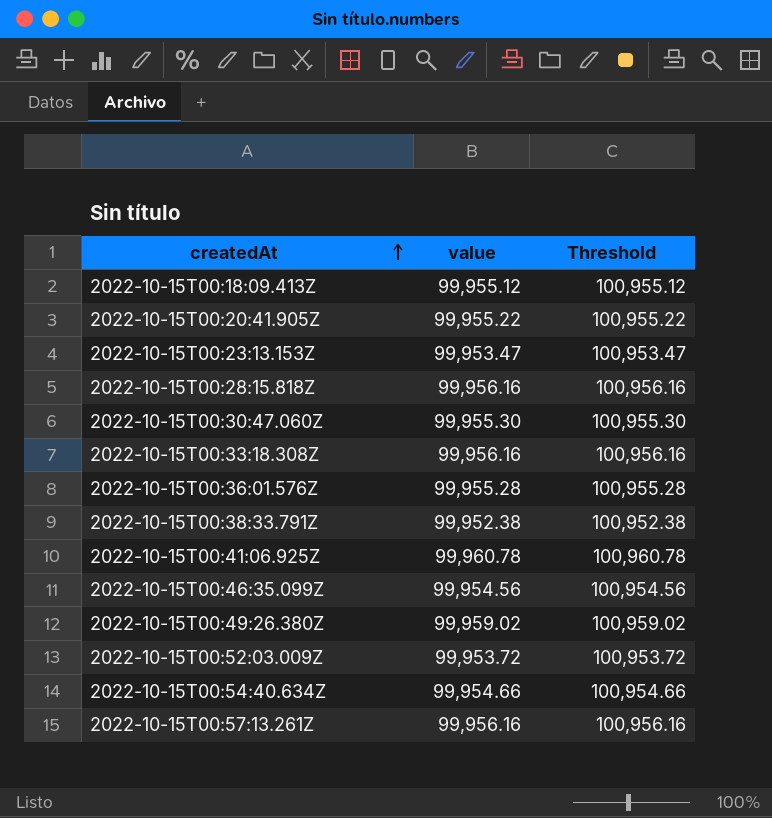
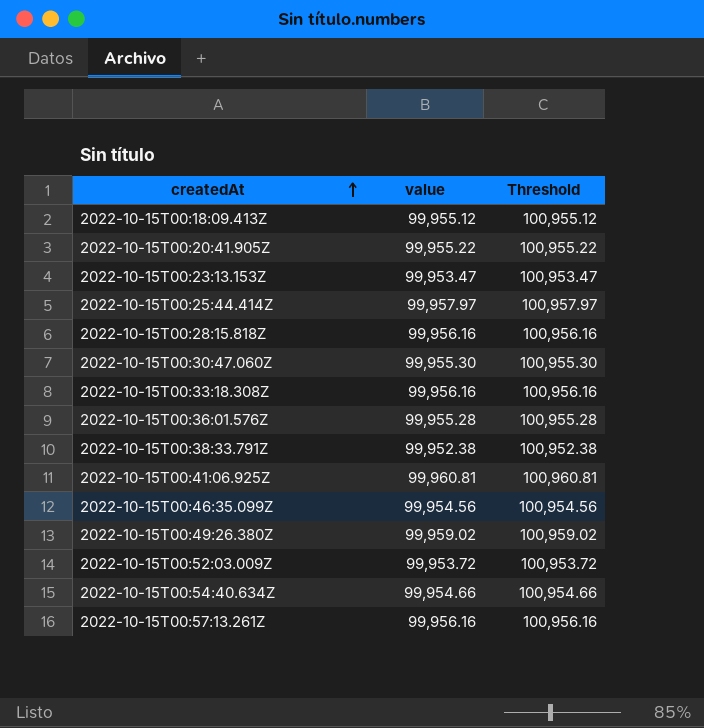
row 2022-10-15T00:25:44.414Z: none -> 99,957.97 | 100,957.97
2022-10-15T00:41:06.925Z | value: 99,960.78 -> 99,960.81
2022-10-15T00:41:06.925Z | Threshold: 100,960.78 -> 100,960.81

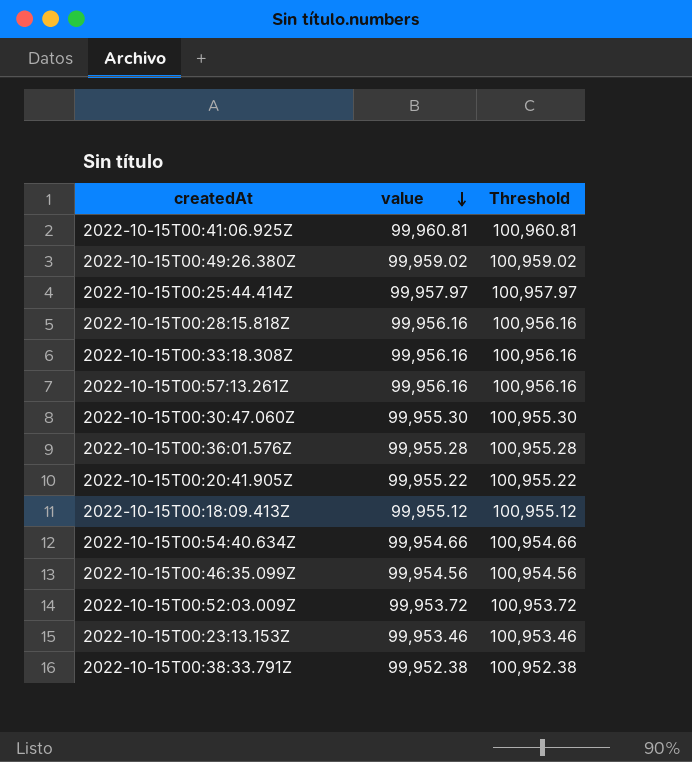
row order: createdAt ascending -> value descending
2022-10-15T00:23:13.153Z | value: 99,953.47 -> 99,953.46
2022-10-15T00:23:13.153Z | Threshold: 100,953.47 -> 100,953.46

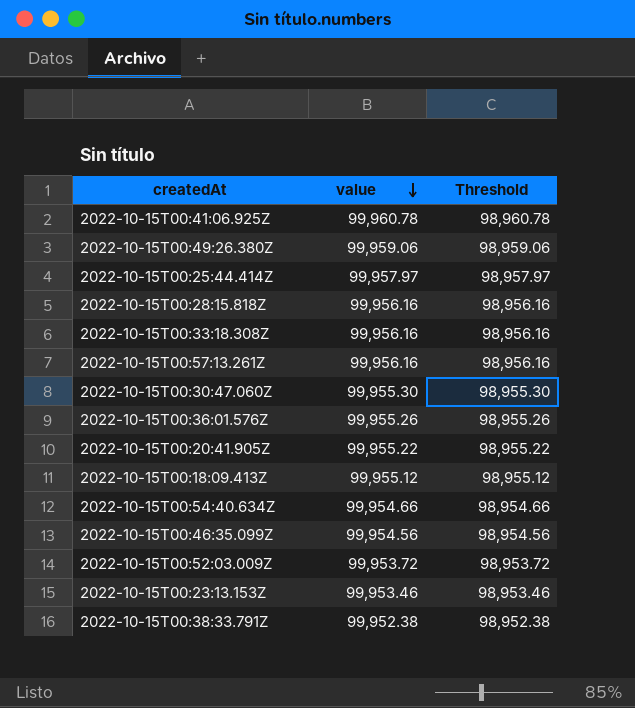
column Threshold | formula: [value] + 1000 -> [value] - 1000
2022-10-15T00:41:06.925Z | value: 99,960.81 -> 99,960.78
2022-10-15T00:49:26.380Z | value: 99,959.02 -> 99,959.06
2022-10-15T00:36:01.576Z | value: 99,955.28 -> 99,955.26

